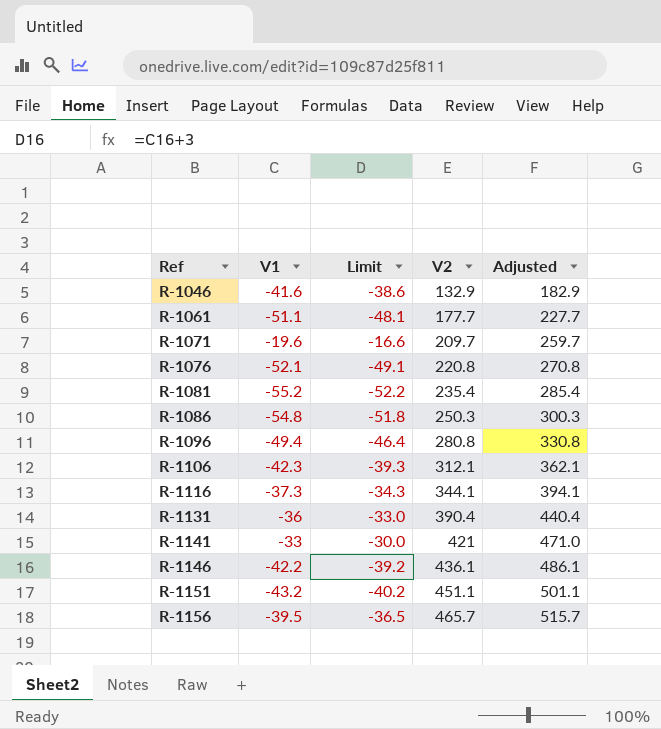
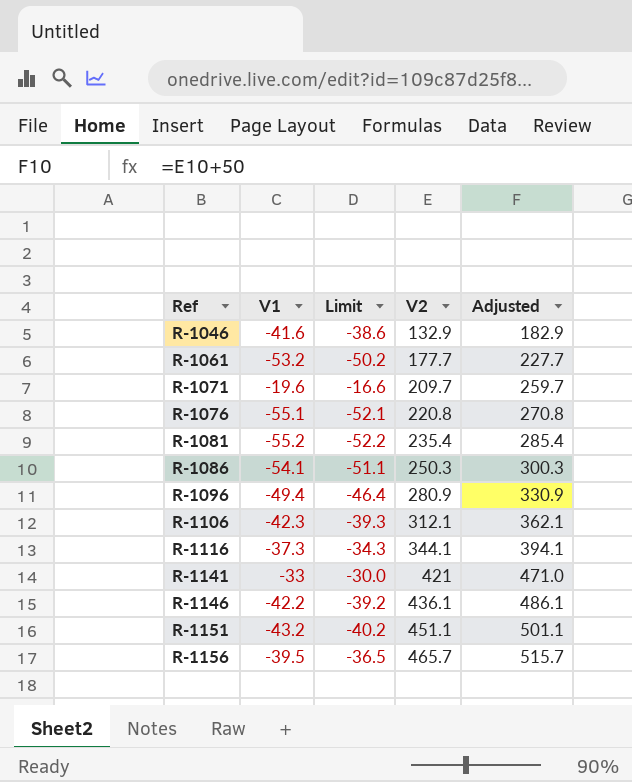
row R-1131: -36 | -33.0 | 390.4 | 440.4 -> none
R-1061 | V1: -51.1 -> -53.2
R-1061 | Limit: -48.1 -> -50.2
R-1076 | V1: -52.1 -> -55.1
R-1076 | Limit: -49.1 -> -52.1
R-1086 | V1: -54.8 -> -54.1
R-1086 | Limit: -51.8 -> -51.1
R-1096 | V2: 280.8 -> 280.9
R-1096 | Adjusted: 330.8 -> 330.9

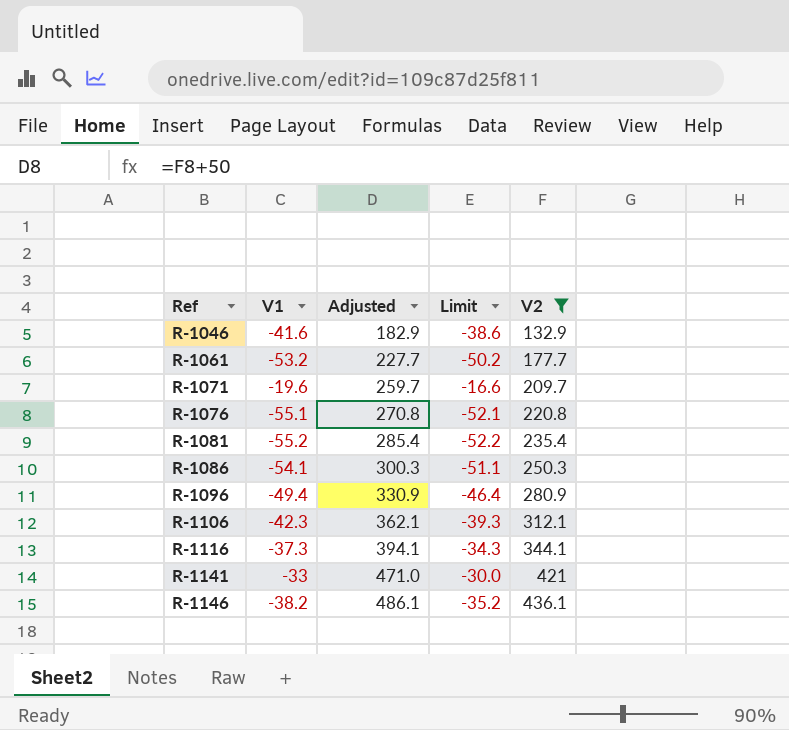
filter: none -> V2 <= 436.1
column Adjusted | position: 5 -> 3
R-1146 | V1: -42.2 -> -38.2
R-1146 | Limit: -39.2 -> -35.2

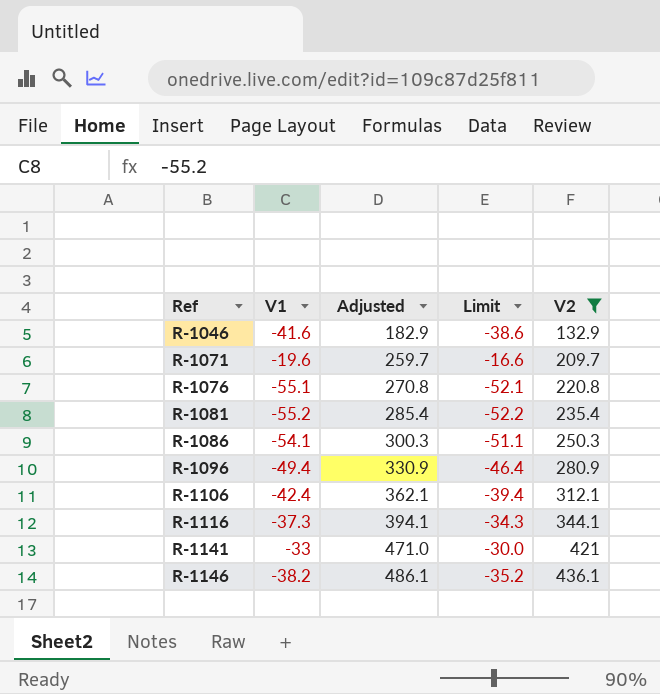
row R-1061: -53.2 | 227.7 | -50.2 | 177.7 -> none
R-1106 | V1: -42.3 -> -42.4
R-1106 | Limit: -39.3 -> -39.4

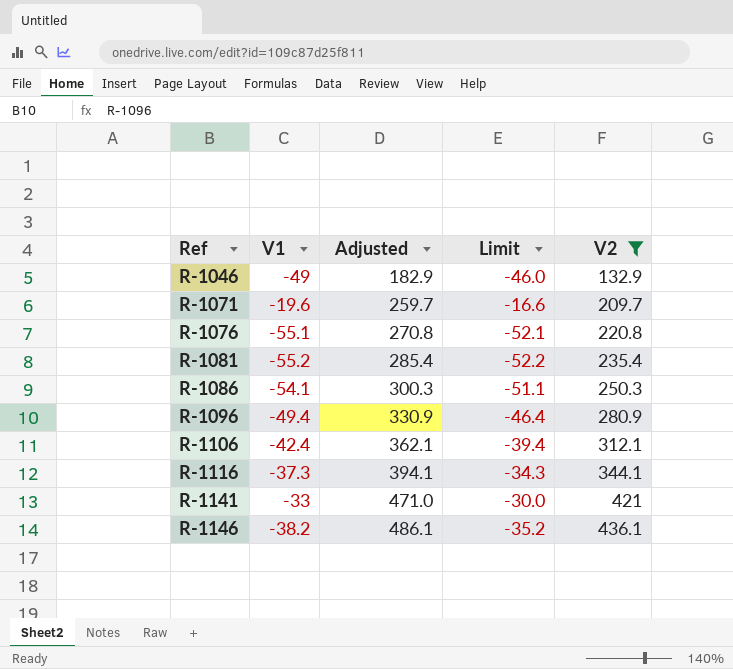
R-1046 | V1: -41.6 -> -49
R-1046 | Limit: -38.6 -> -46.0

